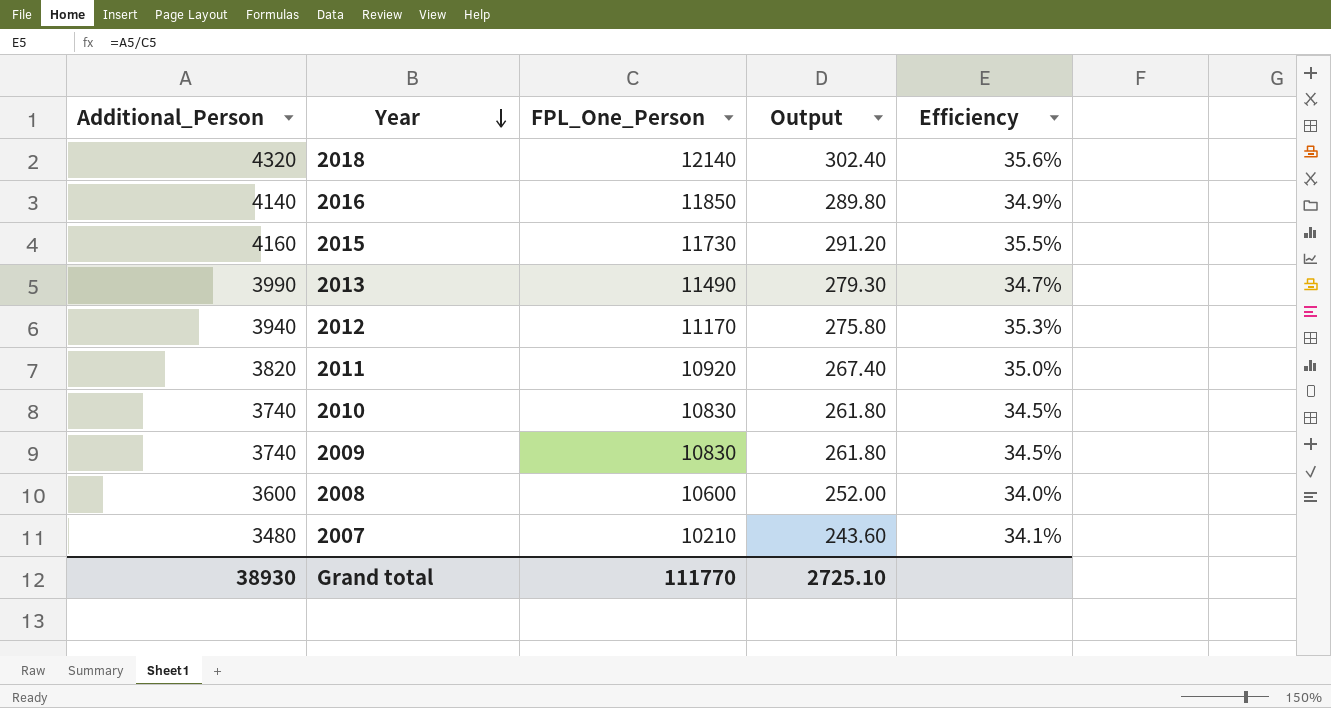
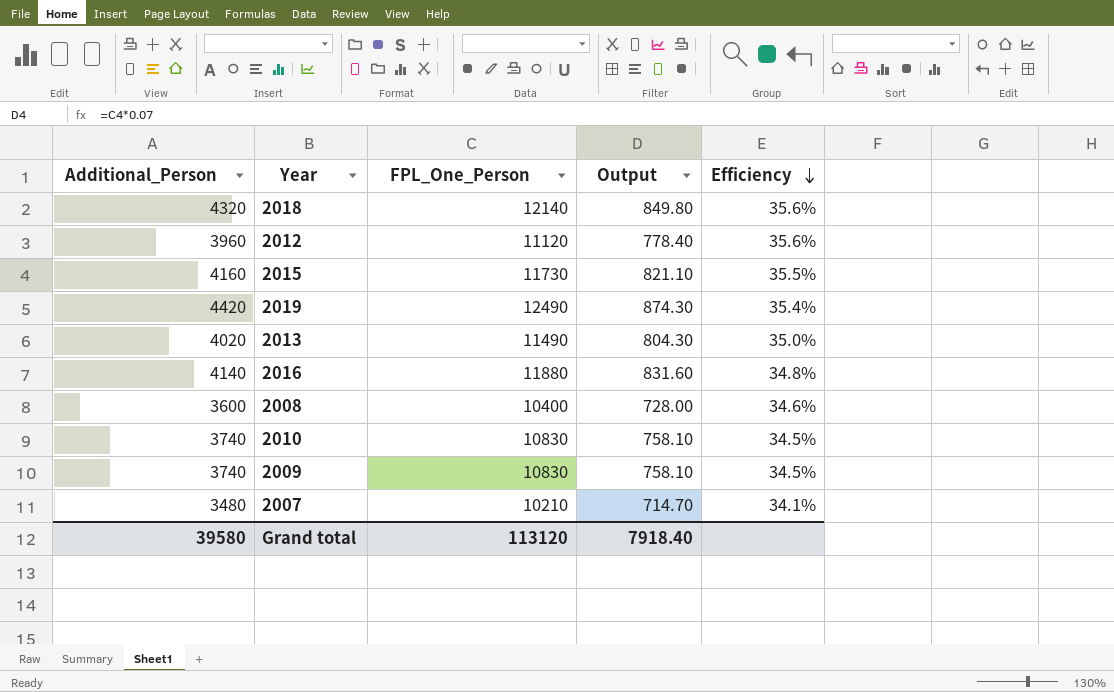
row order: Year descending -> Efficiency descending
column Output | formula: [Additional_Person] * 0.07 -> [FPL_One_Person] * 0.07
row 2011: 3820 | 10920 | 267.40 | 35.0% -> none
2012 | Additional_Person: 3940 -> 3960
2012 | FPL_One_Person: 11170 -> 11120
2012 | Efficiency: 35.3% -> 35.6%
row 2019: none -> 4420 | 12490 | 874.30 | 35.4%
2013 | Additional_Person: 3990 -> 4020
2013 | Efficiency: 34.7% -> 35.0%
2016 | FPL_One_Person: 11850 -> 11880
2016 | Efficiency: 34.9% -> 34.8%
2008 | FPL_One_Person: 10600 -> 10400
2008 | Efficiency: 34.0% -> 34.6%
Grand total | Additional_Person: 38930 -> 39580
Grand total | FPL_One_Person: 111770 -> 113120
Grand total | Output: 2725.10 -> 7918.40

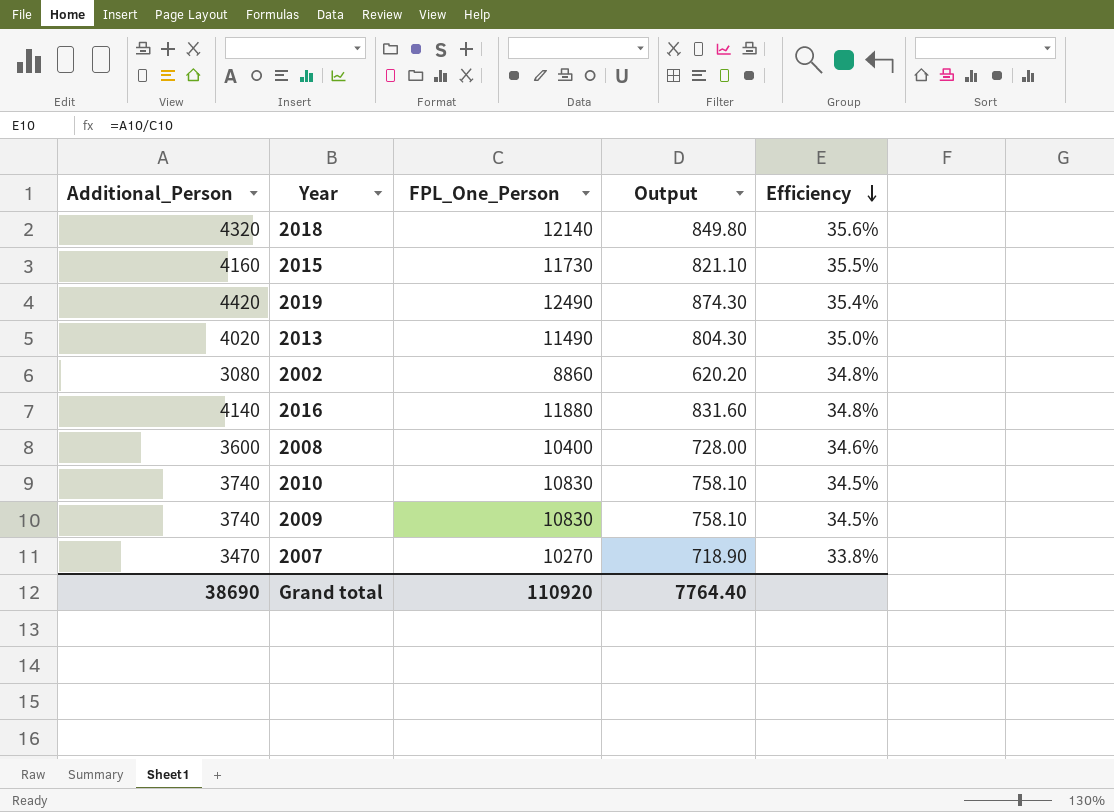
row 2012: 3960 | 11120 | 778.40 | 35.6% -> none
row 2002: none -> 3080 | 8860 | 620.20 | 34.8%
2007 | Additional_Person: 3480 -> 3470
2007 | FPL_One_Person: 10210 -> 10270
2007 | Output: 714.70 -> 718.90
2007 | Efficiency: 34.1% -> 33.8%
Grand total | Additional_Person: 39580 -> 38690
Grand total | FPL_One_Person: 113120 -> 110920
Grand total | Output: 7918.40 -> 7764.40

